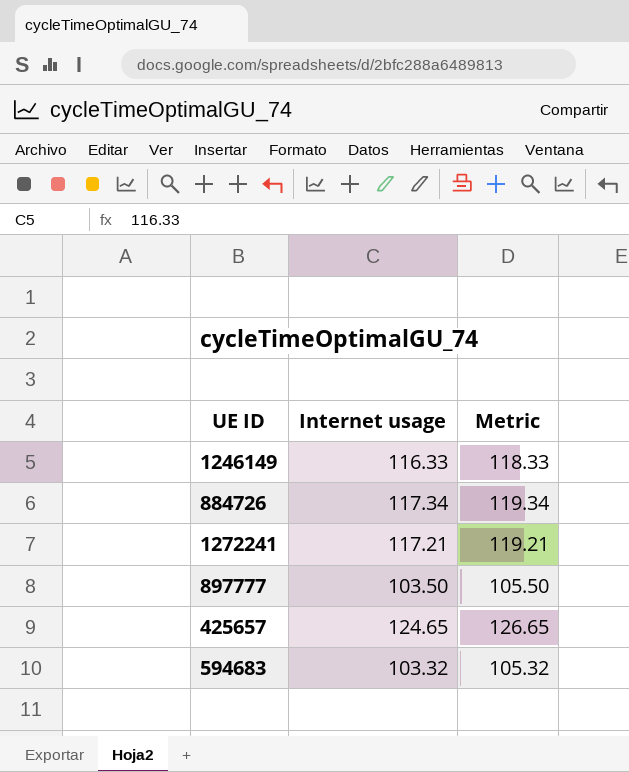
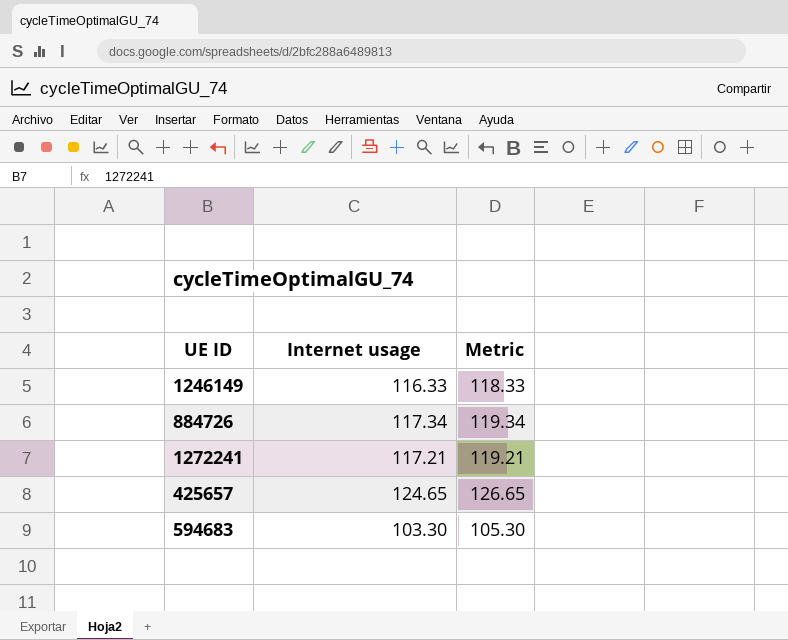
row 897777: 103.50 | 105.50 -> none
594683 | Internet usage: 103.32 -> 103.30
594683 | Metric: 105.32 -> 105.30

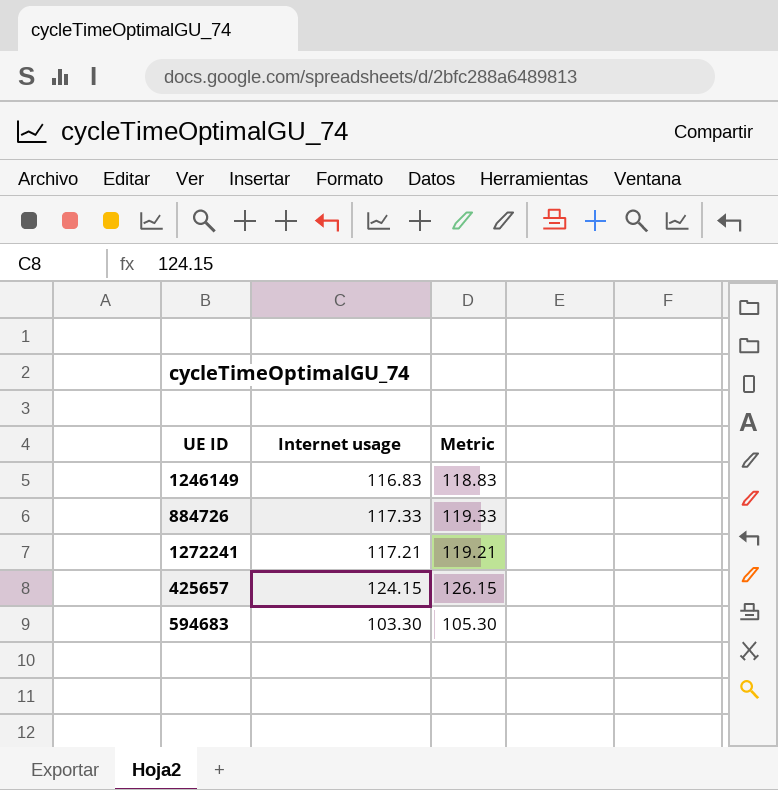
1246149 | Internet usage: 116.33 -> 116.83
1246149 | Metric: 118.33 -> 118.83
884726 | Internet usage: 117.34 -> 117.33
884726 | Metric: 119.34 -> 119.33
425657 | Internet usage: 124.65 -> 124.15
425657 | Metric: 126.65 -> 126.15

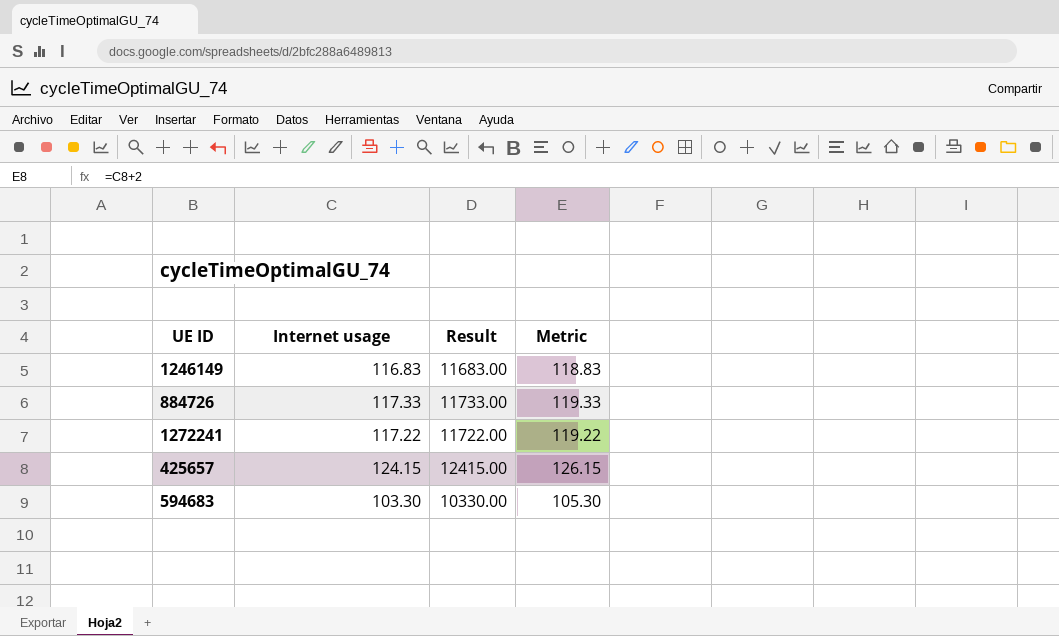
column Result | formula: none -> [Internet usage] * 100
1272241 | Internet usage: 117.21 -> 117.22
1272241 | Metric: 119.21 -> 119.22

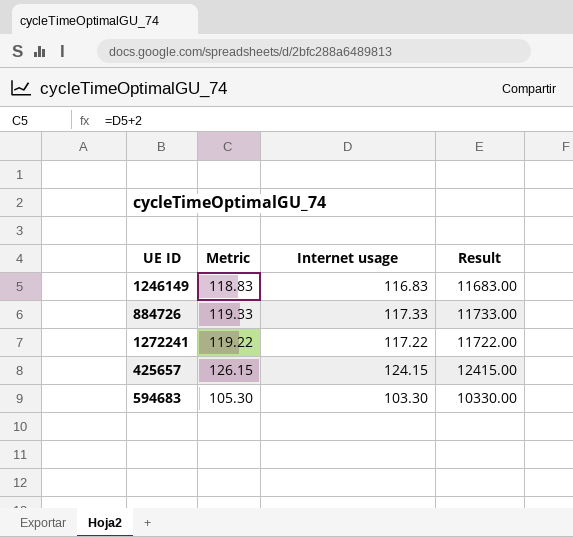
column Metric | position: 4 -> 2

